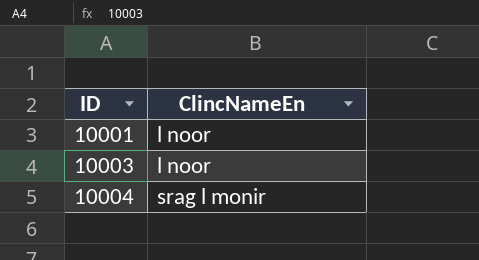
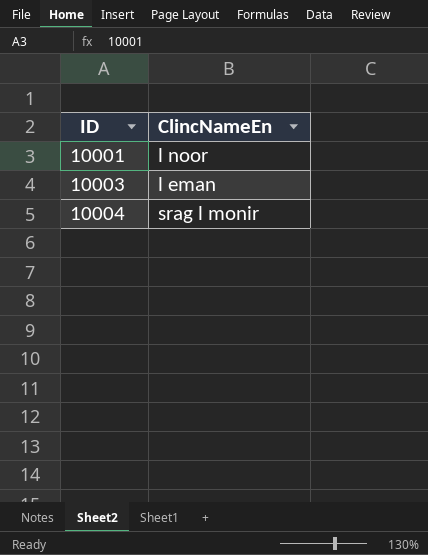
10003 | ClincNameEn: l noor -> l eman

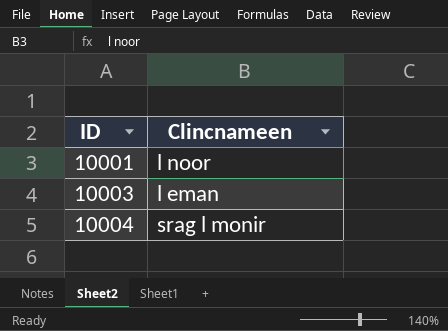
column name: ClincNameEn -> Clincnameen

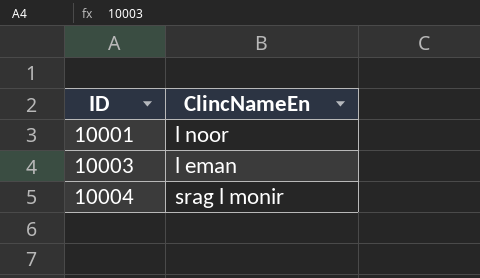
column name: Clincnameen -> ClincNameEn

